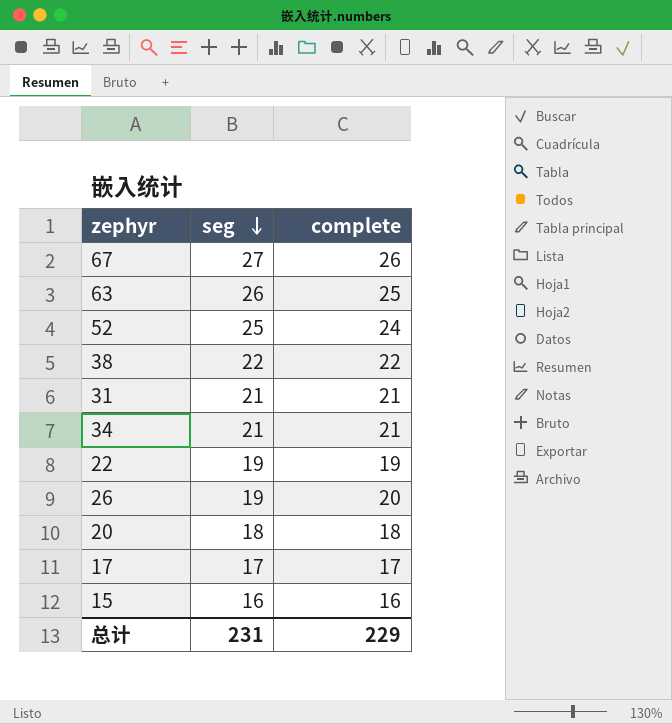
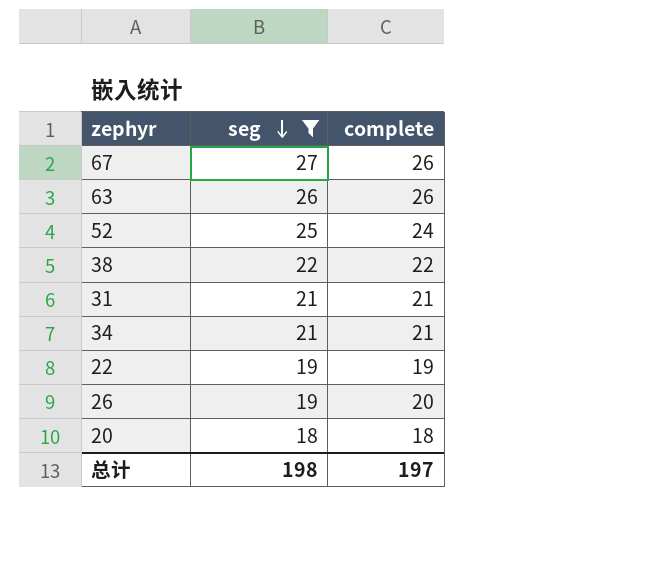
filter: none -> seg >= 18
63 | complete: 25 -> 26
总计 | seg: 231 -> 198
总计 | complete: 229 -> 197

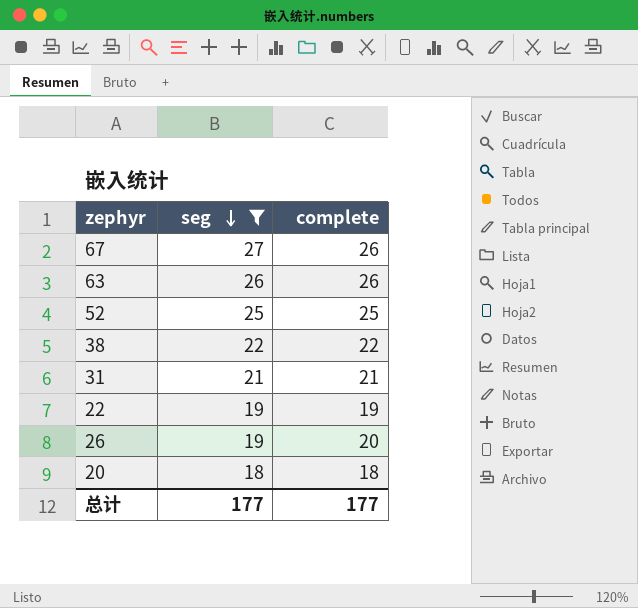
row 34: 21 | 21 -> none
52 | complete: 24 -> 25
总计 | seg: 198 -> 177
总计 | complete: 197 -> 177

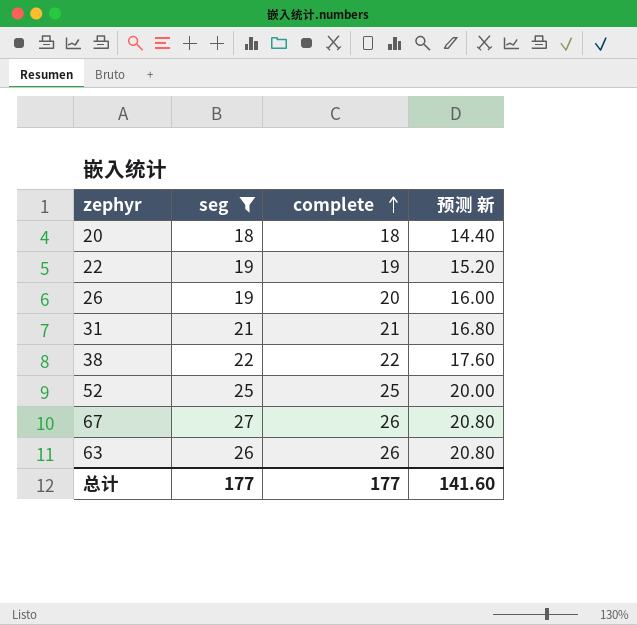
row order: seg descending -> complete ascending
column 预测 新 | formula: none -> [complete] * 0.8

